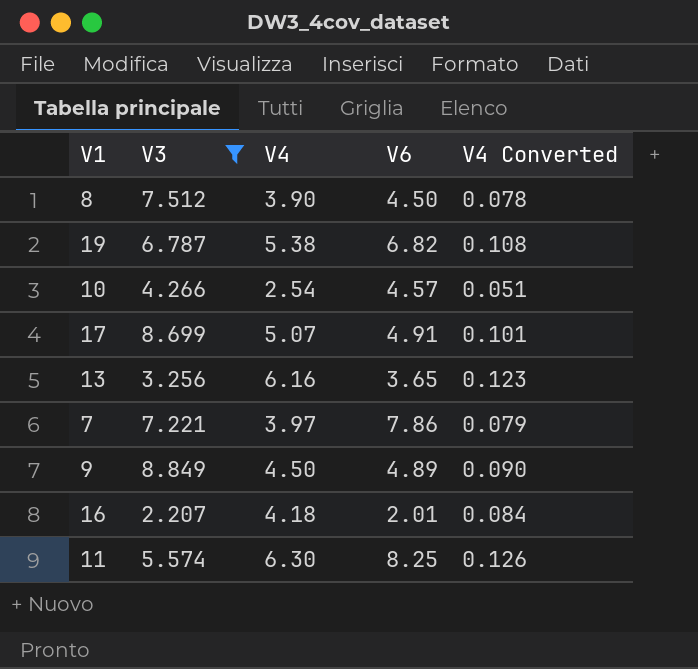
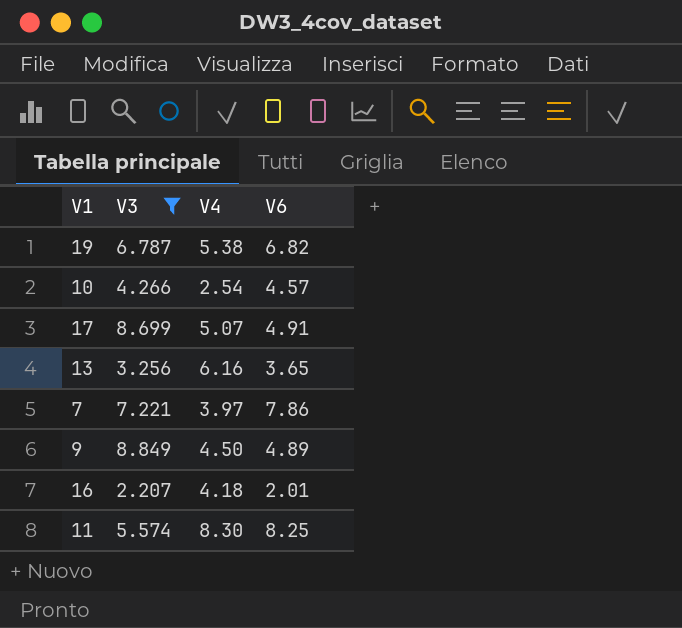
column V4 Converted | formula: [V4] * 0.02 -> none
row 8: 7.512 | 3.90 | 4.50 | 0.078 -> none
11 | V4: 6.30 -> 8.30

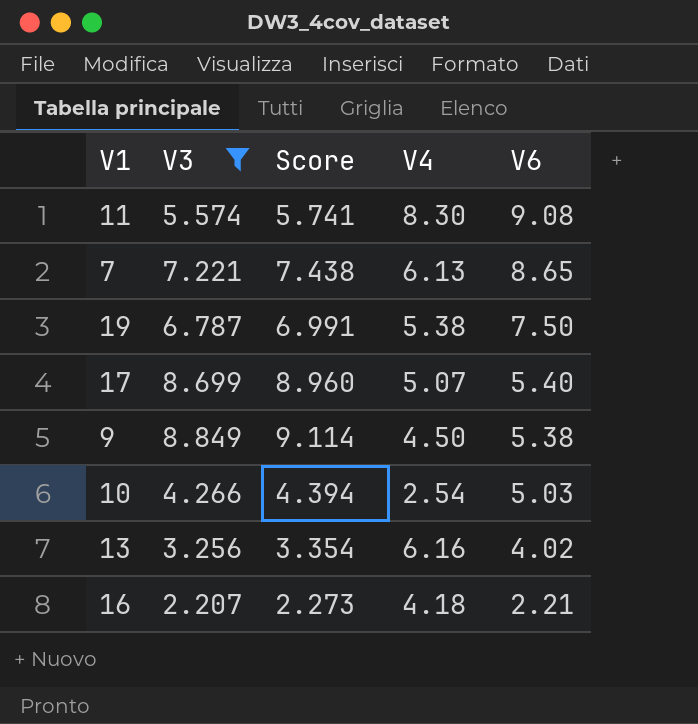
row order: none -> V6 descending
column Score | formula: none -> [V3] * 1.03
11 | V6: 8.25 -> 9.08
7 | V4: 3.97 -> 6.13
7 | V6: 7.86 -> 8.65
19 | V6: 6.82 -> 7.50
17 | V6: 4.91 -> 5.40
9 | V6: 4.89 -> 5.38
10 | V6: 4.57 -> 5.03
13 | V6: 3.65 -> 4.02
16 | V6: 2.01 -> 2.21

